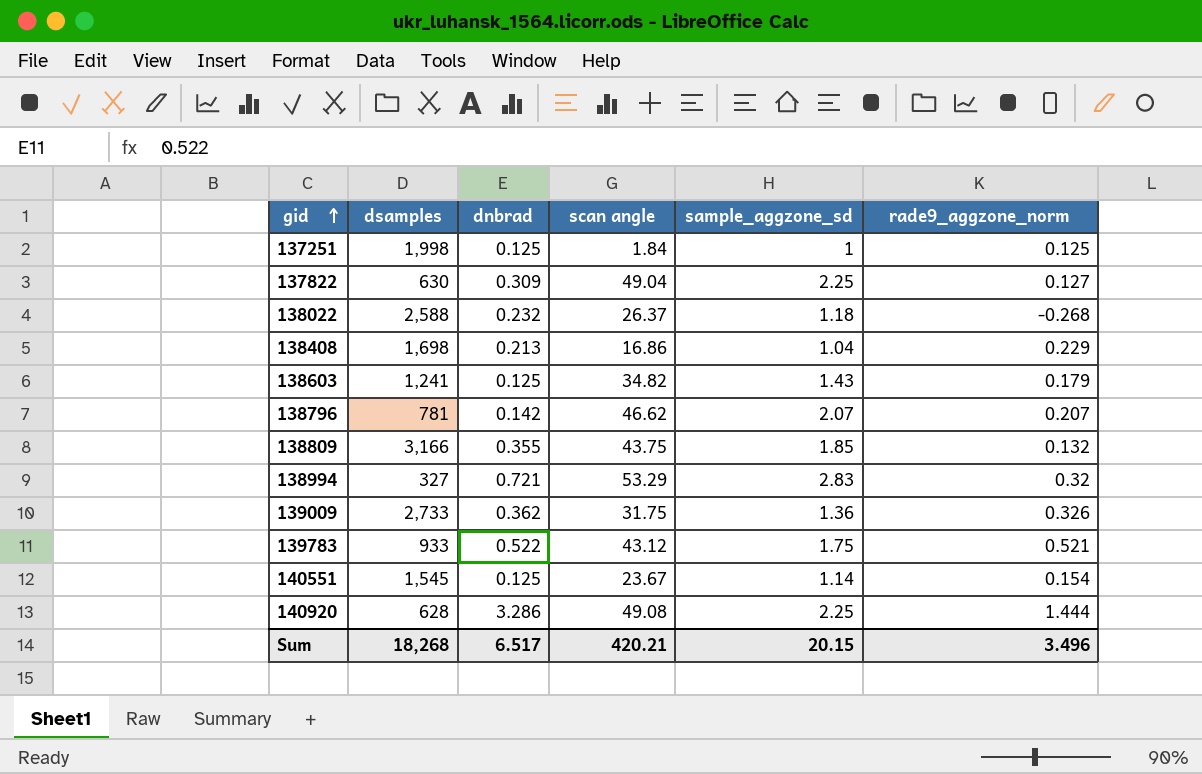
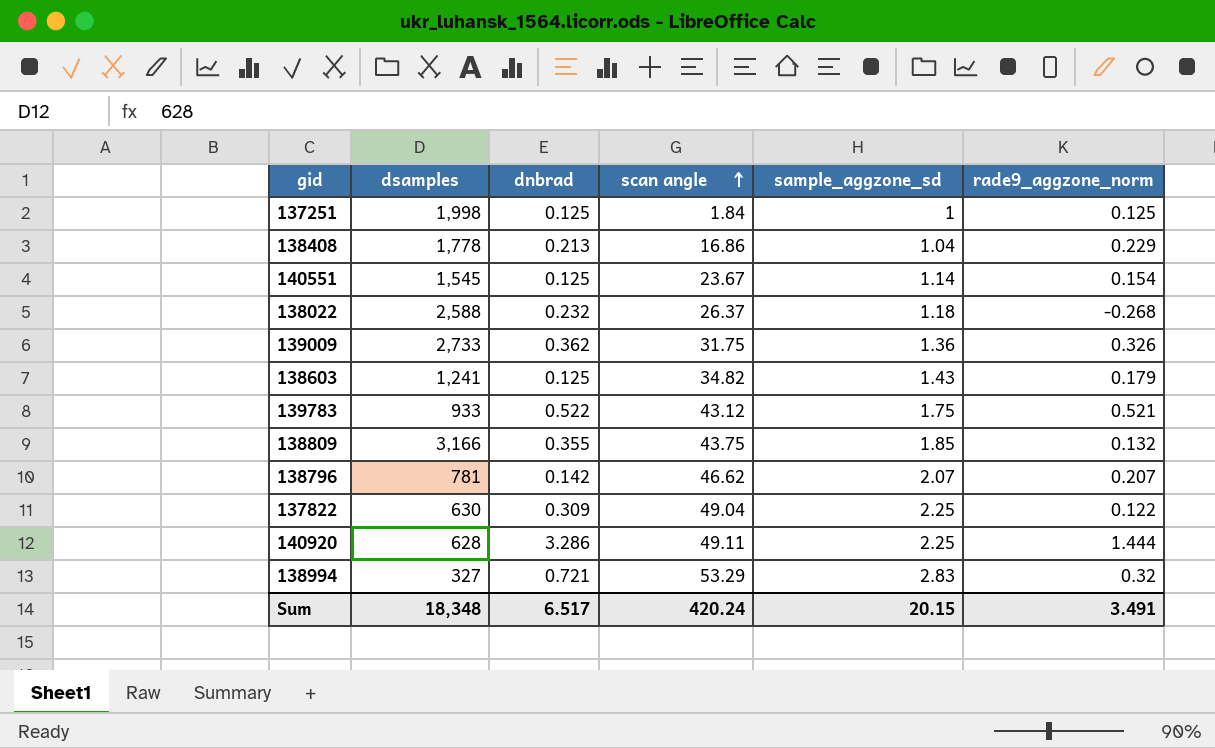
row order: gid ascending -> scan angle ascending
138408 | dsamples: 1,698 -> 1,778
137822 | rade9_aggzone_norm: 0.127 -> 0.122
140920 | scan angle: 49.08 -> 49.11
Sum | dsamples: 18,268 -> 18,348
Sum | scan angle: 420.21 -> 420.24
Sum | rade9_aggzone_norm: 3.496 -> 3.491

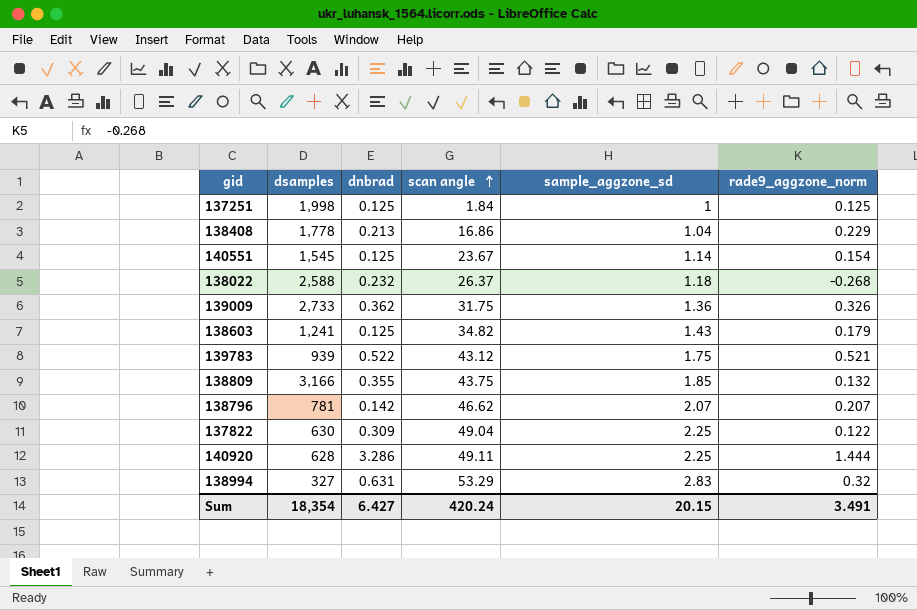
139783 | dsamples: 933 -> 939
138994 | dnbrad: 0.721 -> 0.631
Sum | dsamples: 18,348 -> 18,354
Sum | dnbrad: 6.517 -> 6.427

